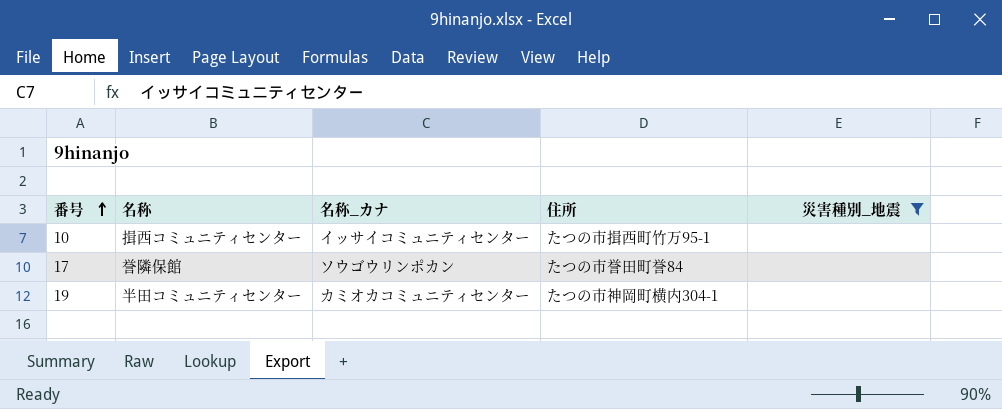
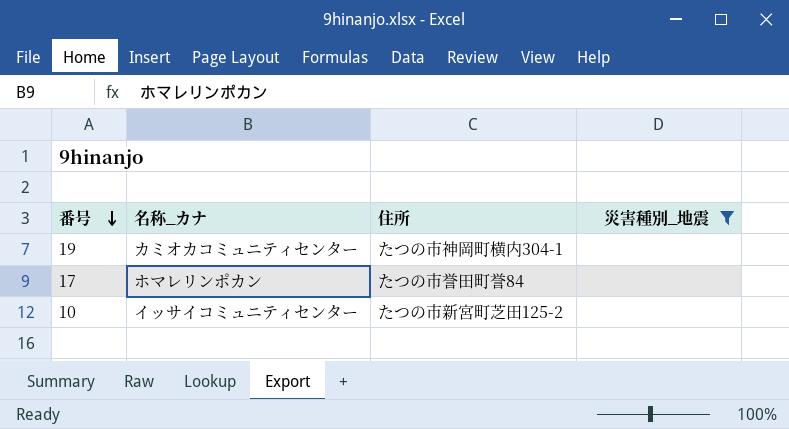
row order: 番号 ascending -> 番号 descending
column 名称 | position: 2 -> none
17 | 名称_カナ: ソウゴウリンポカン -> ホマレリンポカン
10 | 住所: たつの市揖西町竹万95-1 -> たつの市新宮町芝田125-2

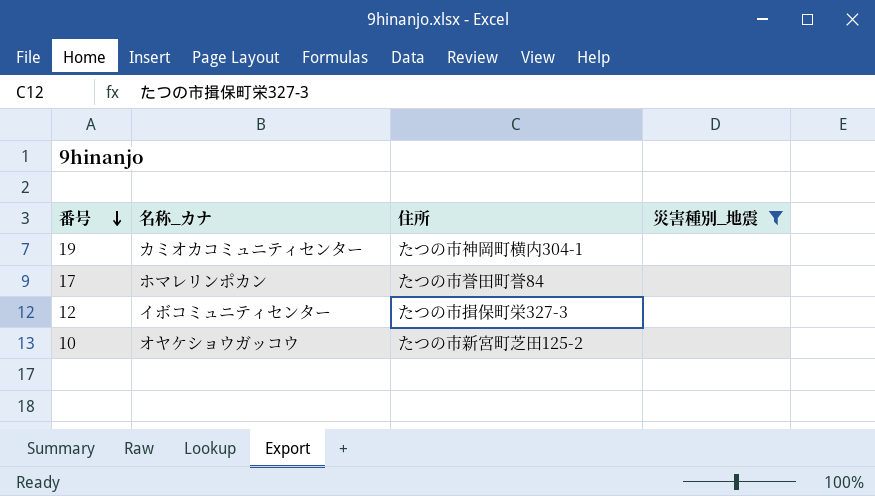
row 12: none -> イボコミュニティセンター | たつの市揖保町栄327-3 | none
10 | 名称_カナ: イッサイコミュニティセンター -> オヤケショウガッコウ

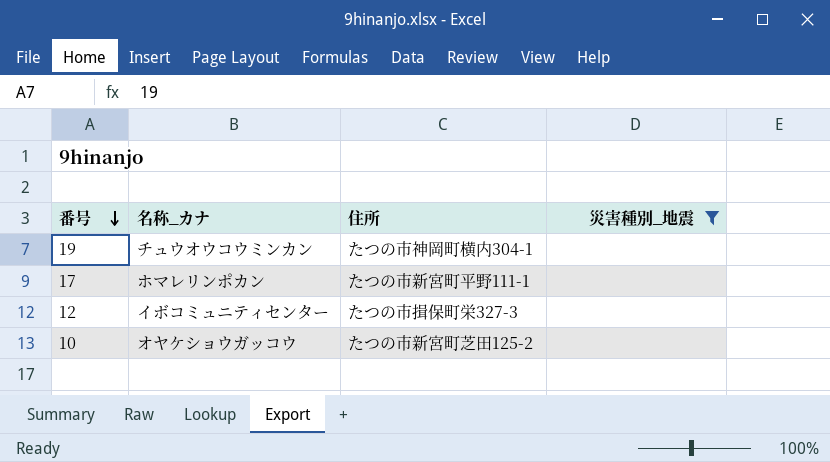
19 | 名称_カナ: カミオカコミュニティセンター -> チュウオウコウミンカン
17 | 住所: たつの市誉田町誉84 -> たつの市新宮町平野111-1

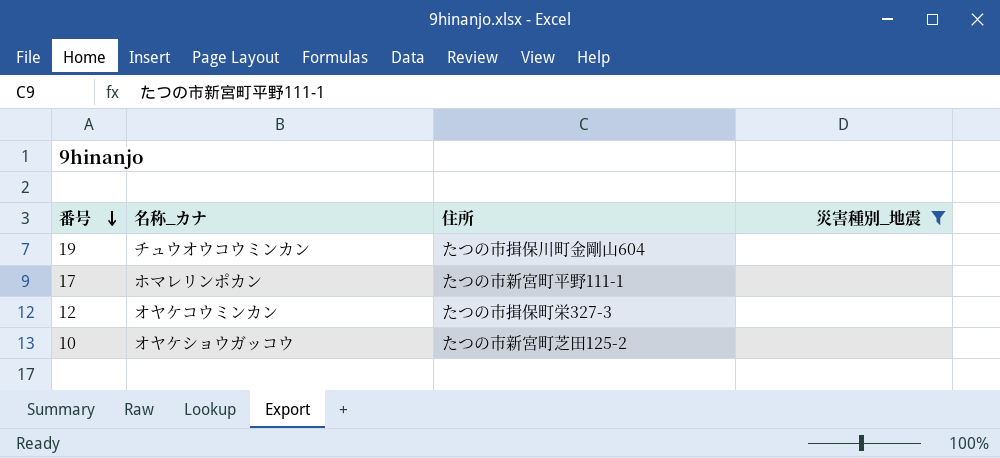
19 | 住所: たつの市神岡町横内304-1 -> たつの市揖保川町金剛山604
12 | 名称_カナ: イボコミュニティセンター -> オヤケコウミンカン

